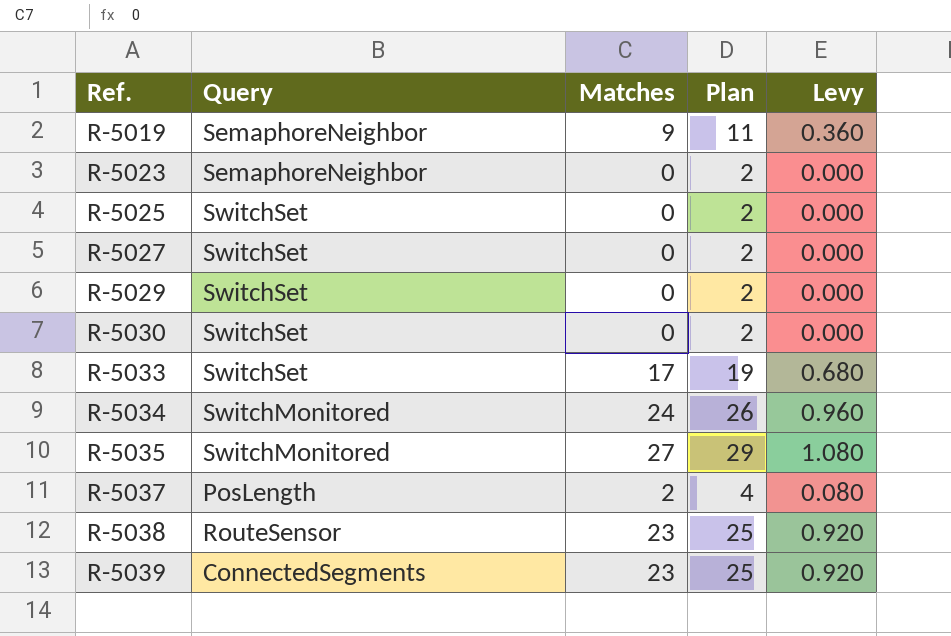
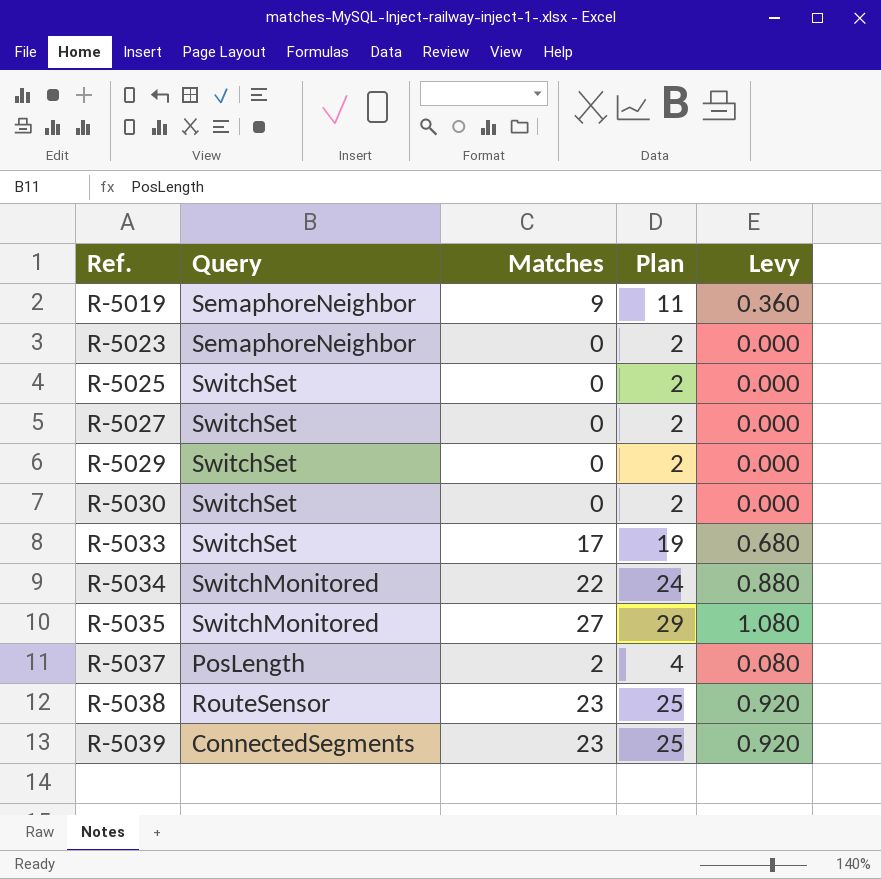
R-5034 | Matches: 24 -> 22
R-5034 | Plan: 26 -> 24
R-5034 | Levy: 0.960 -> 0.880

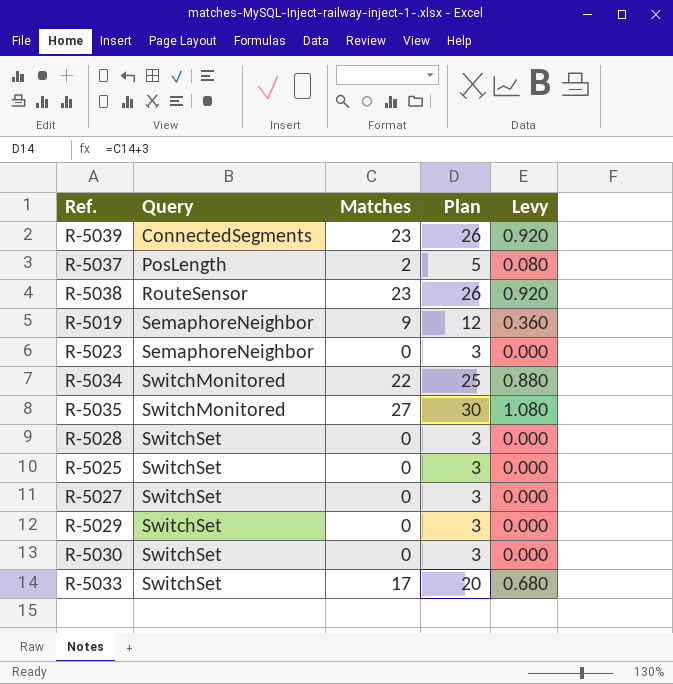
row order: Ref. ascending -> Query ascending
column Plan | formula: [Matches] + 2 -> [Matches] + 3
row R-5028: none -> SwitchSet | 0 | 3 | 0.000

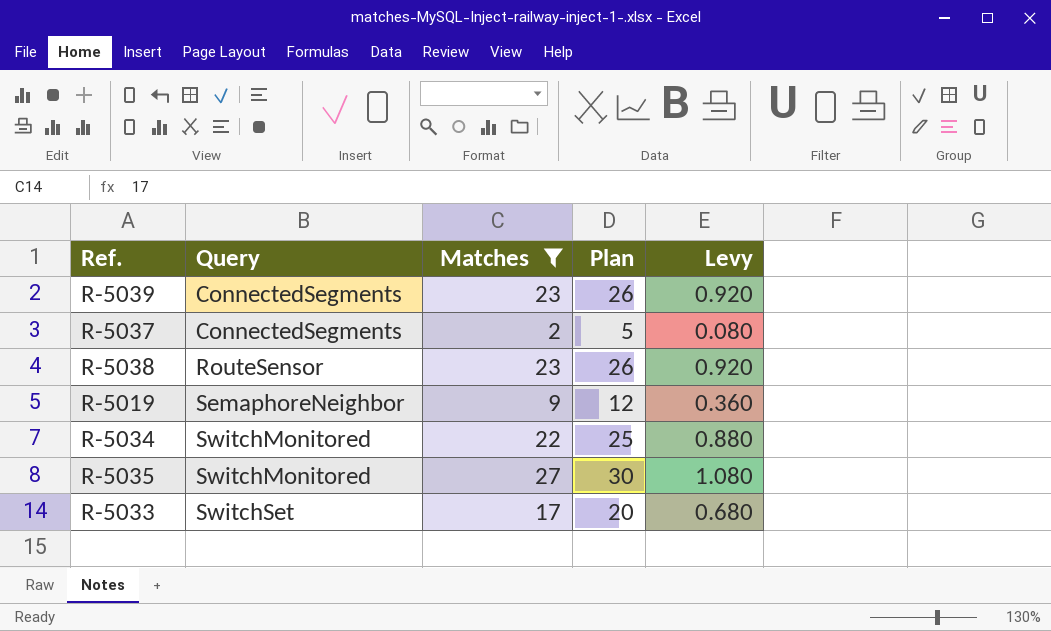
filter: none -> Matches != 0
R-5037 | Query: PosLength -> ConnectedSegments

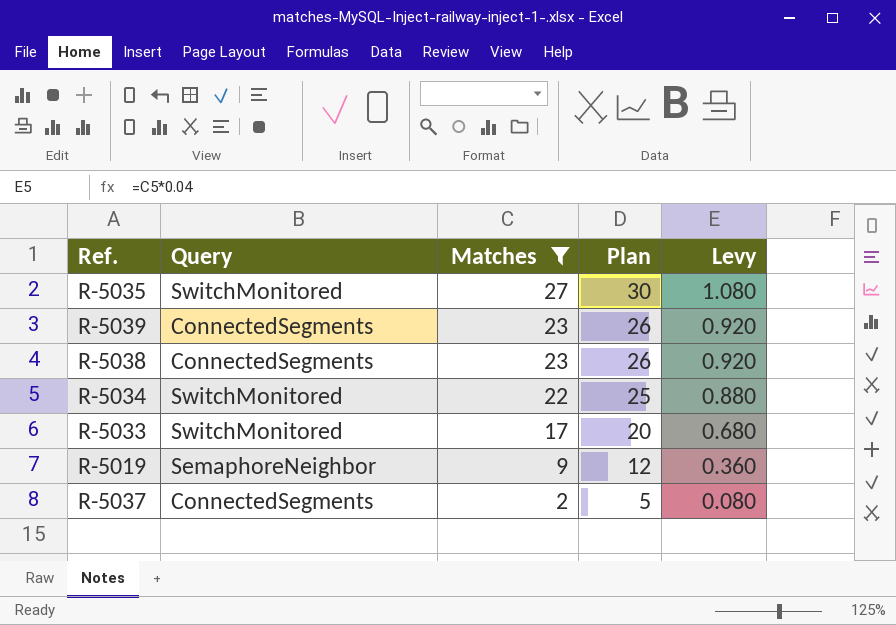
row order: Query ascending -> Matches descending
R-5038 | Query: RouteSensor -> ConnectedSegments
R-5033 | Query: SwitchSet -> SwitchMonitored

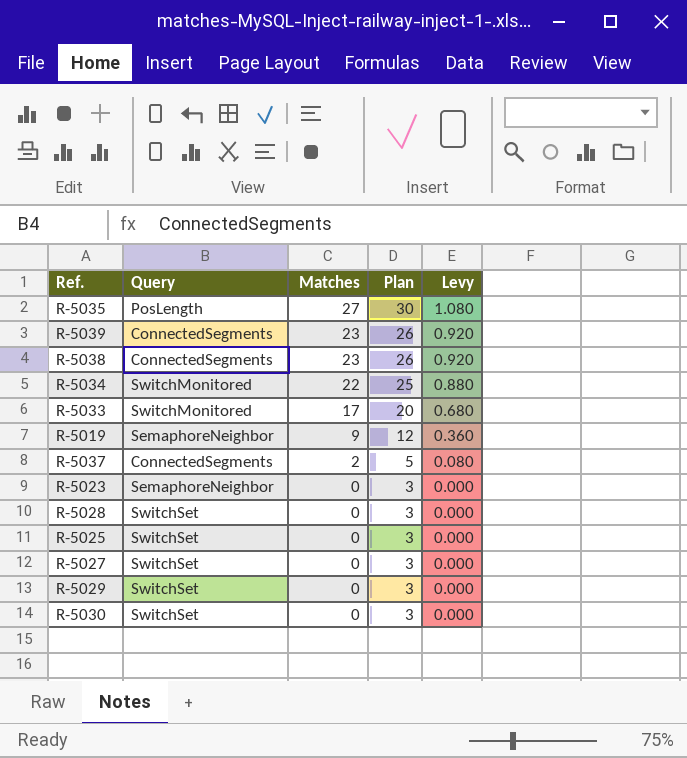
filter: Matches != 0 -> none
R-5035 | Query: SwitchMonitored -> PosLength

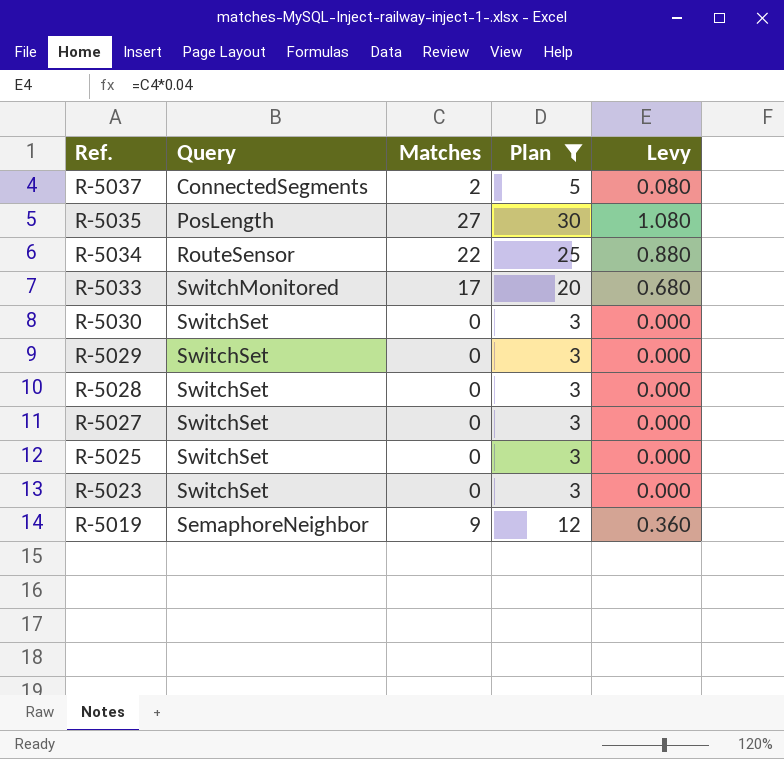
filter: none -> Plan != 26
row order: Matches descending -> Ref. descending
R-5034 | Query: SwitchMonitored -> RouteSensor
R-5023 | Query: SemaphoreNeighbor -> SwitchSet

